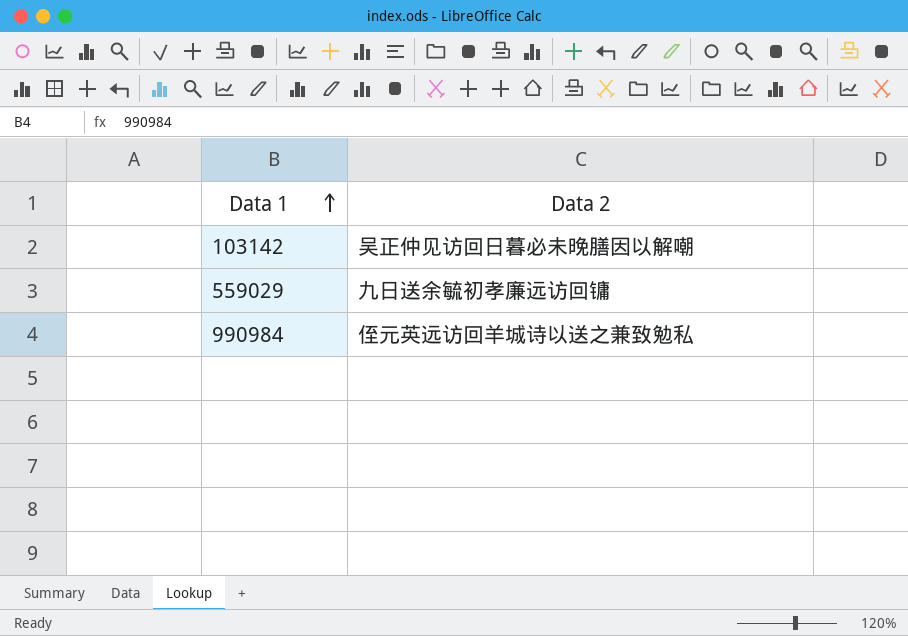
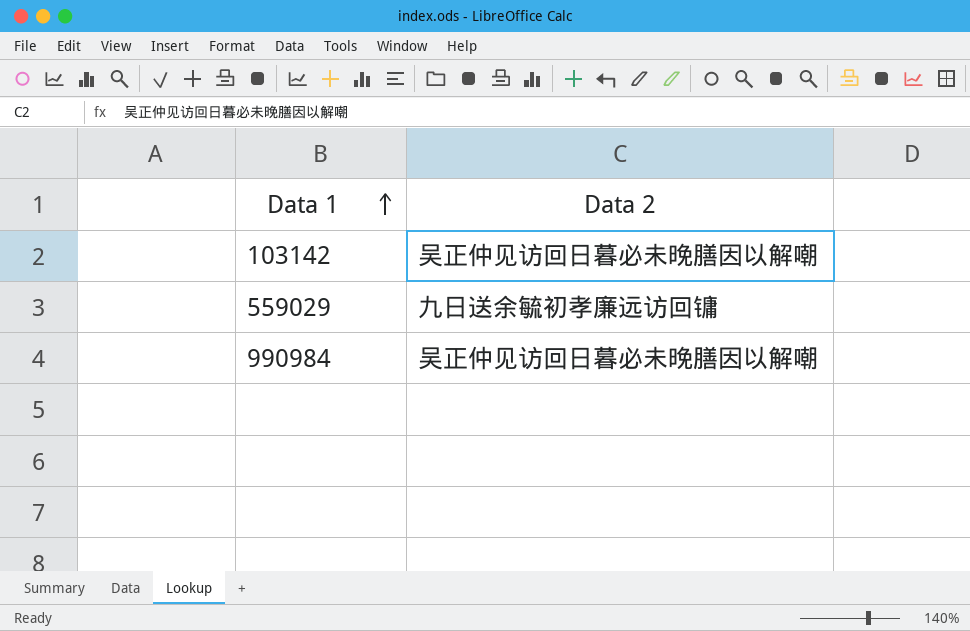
990984 | Data 2: 侄元英远访回羊城诗以送之兼致勉私 -> 吴正仲见访回日暮必未晚膳因以解嘲

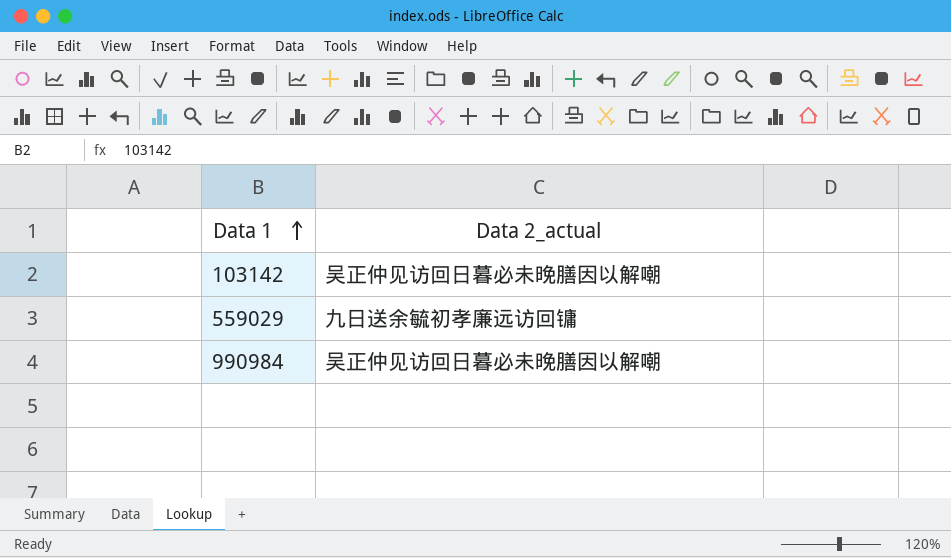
column name: Data 2 -> Data 2_actual

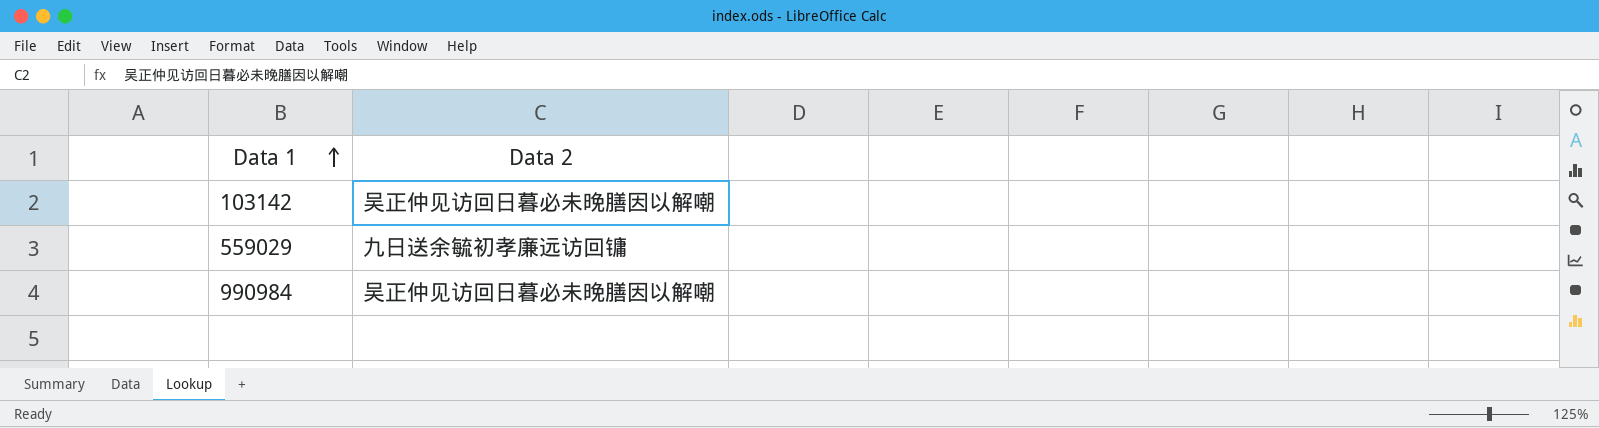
column name: Data 2_actual -> Data 2

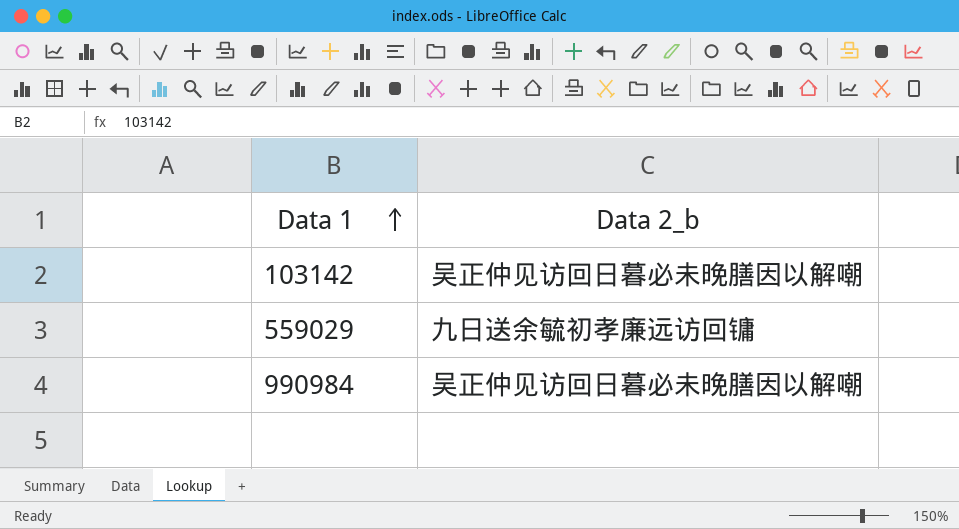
column name: Data 2 -> Data 2_b

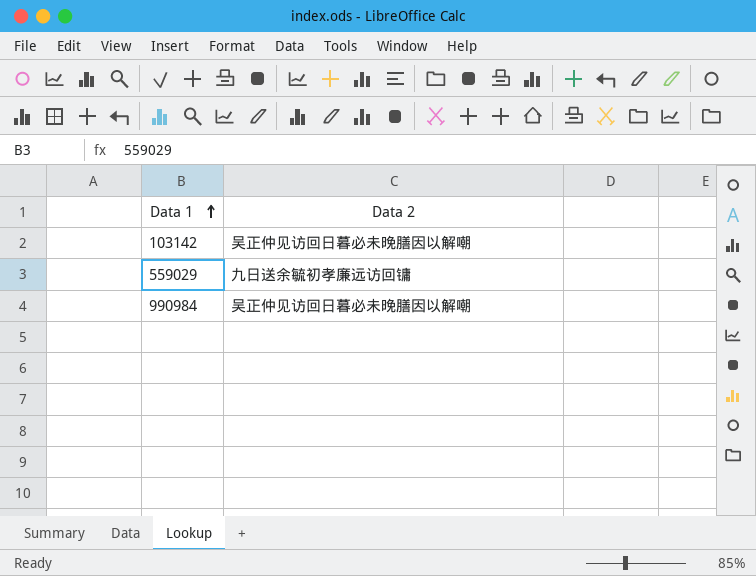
column name: Data 2_b -> Data 2

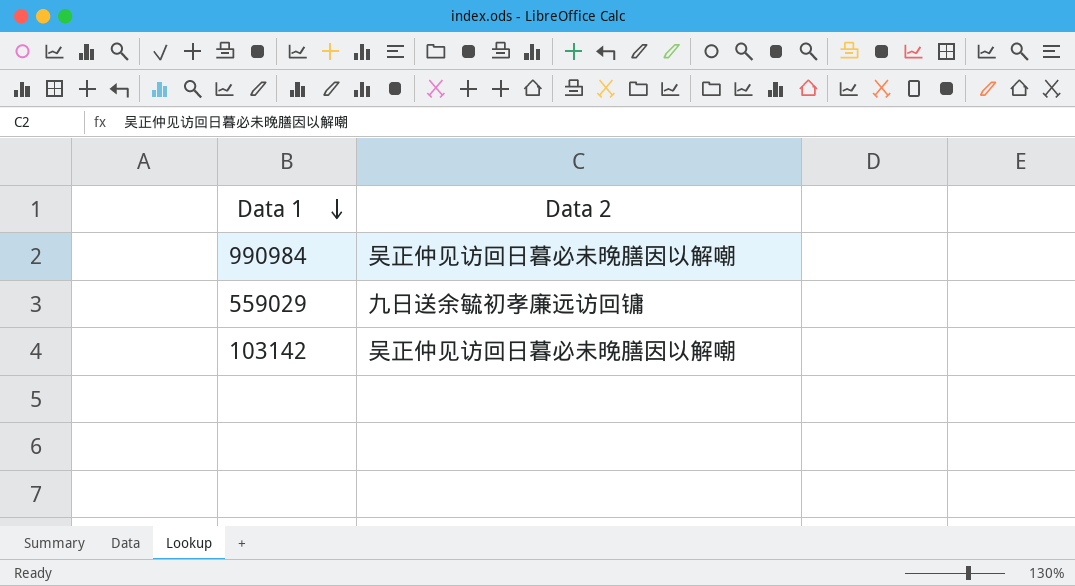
row order: Data 1 ascending -> Data 1 descending

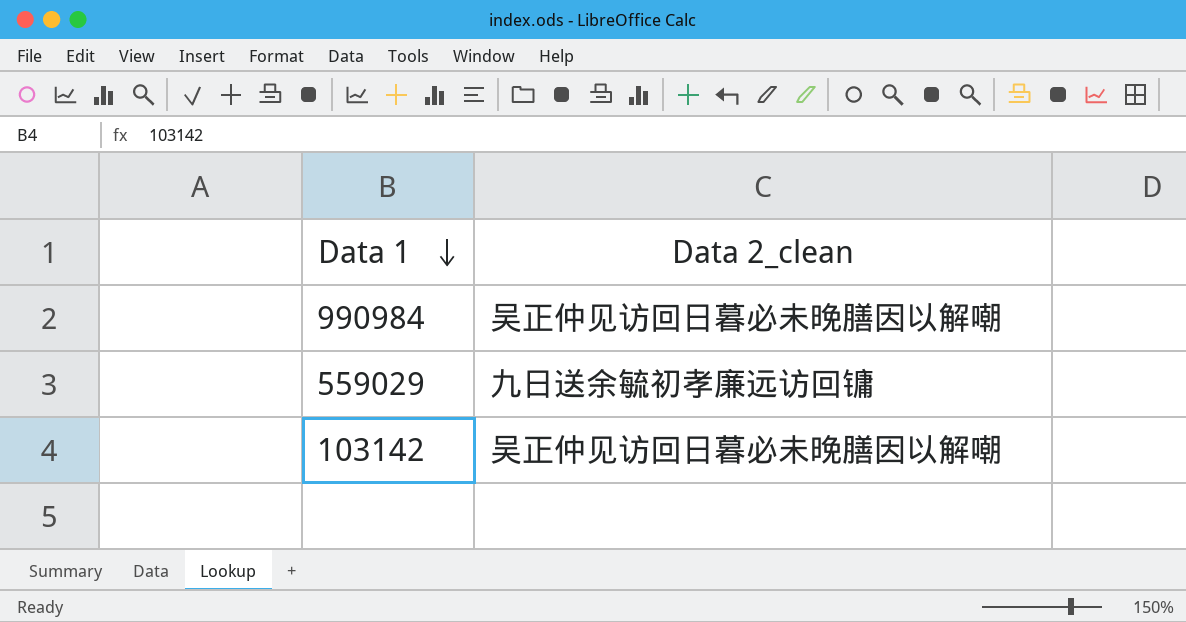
column name: Data 2 -> Data 2_clean

